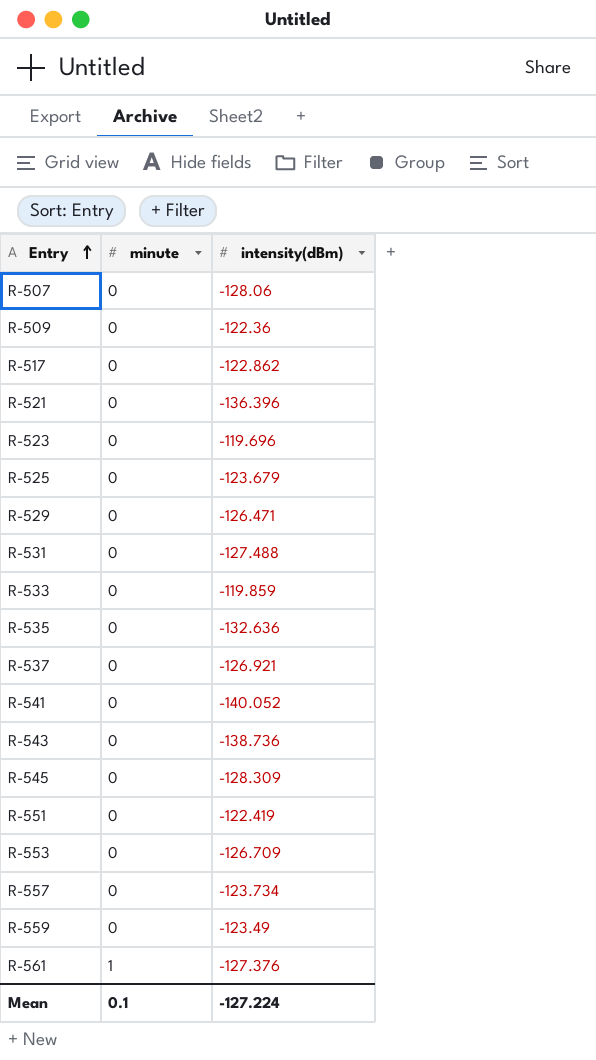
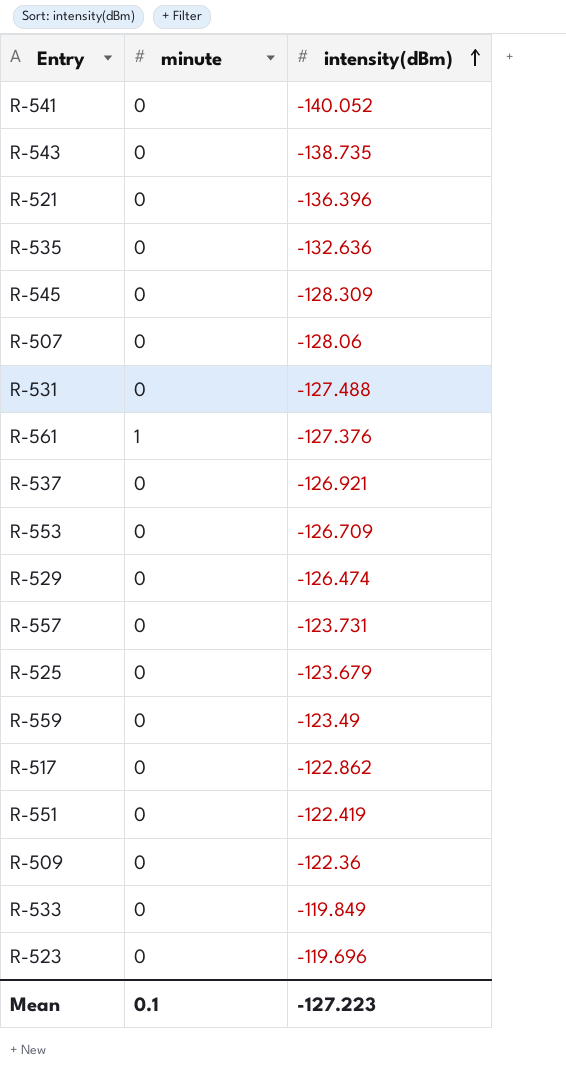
row order: Entry ascending -> intensity(dBm) ascending
R-543 | intensity(dBm): -138.736 -> -138.735
R-529 | intensity(dBm): -126.471 -> -126.474
R-557 | intensity(dBm): -123.734 -> -123.731
R-533 | intensity(dBm): -119.859 -> -119.849
Mean | intensity(dBm): -127.224 -> -127.223

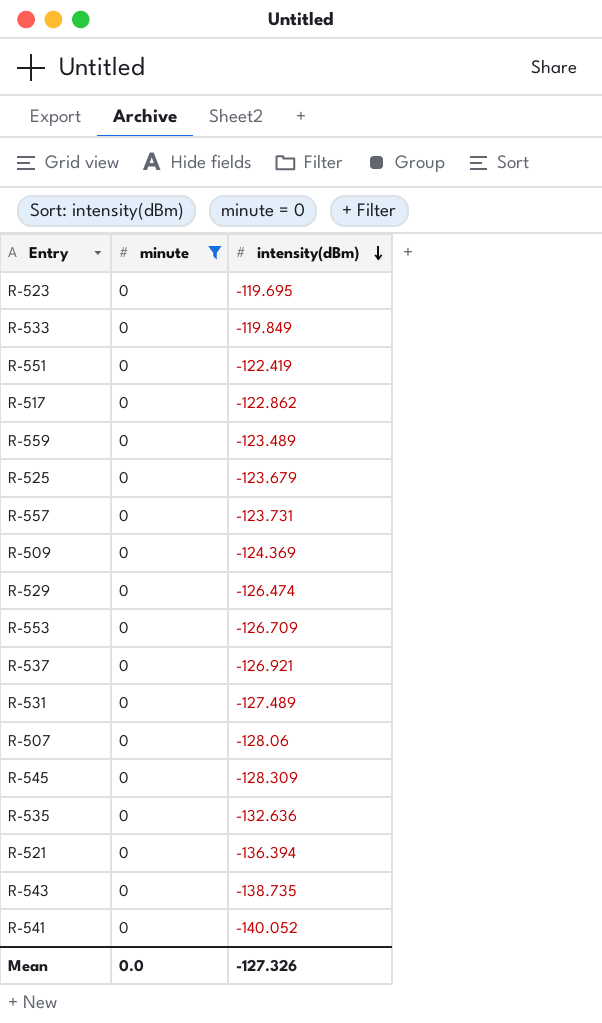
filter: none -> minute = 0
row order: intensity(dBm) ascending -> intensity(dBm) descending
R-523 | intensity(dBm): -119.696 -> -119.695
R-559 | intensity(dBm): -123.49 -> -123.489
R-509 | intensity(dBm): -122.36 -> -124.369
R-531 | intensity(dBm): -127.488 -> -127.489
R-521 | intensity(dBm): -136.396 -> -136.394
Mean | minute: 0.1 -> 0.0
Mean | intensity(dBm): -127.223 -> -127.326

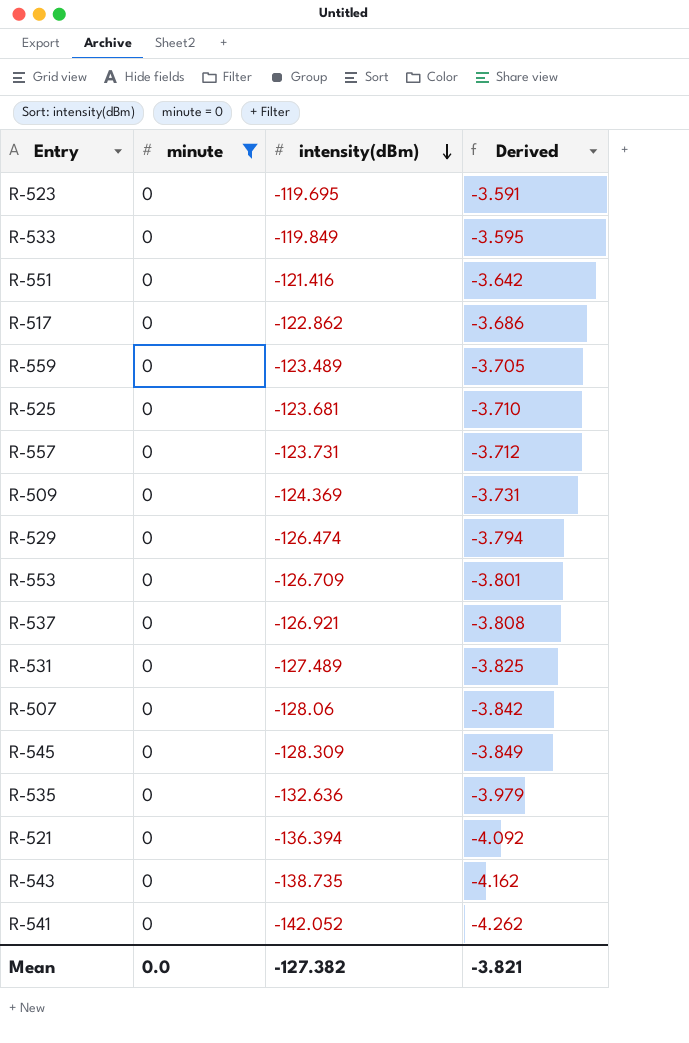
column Derived | formula: none -> [intensity(dBm)] * 0.03
R-551 | intensity(dBm): -122.419 -> -121.416
R-525 | intensity(dBm): -123.679 -> -123.681
R-541 | intensity(dBm): -140.052 -> -142.052
Mean | intensity(dBm): -127.326 -> -127.382

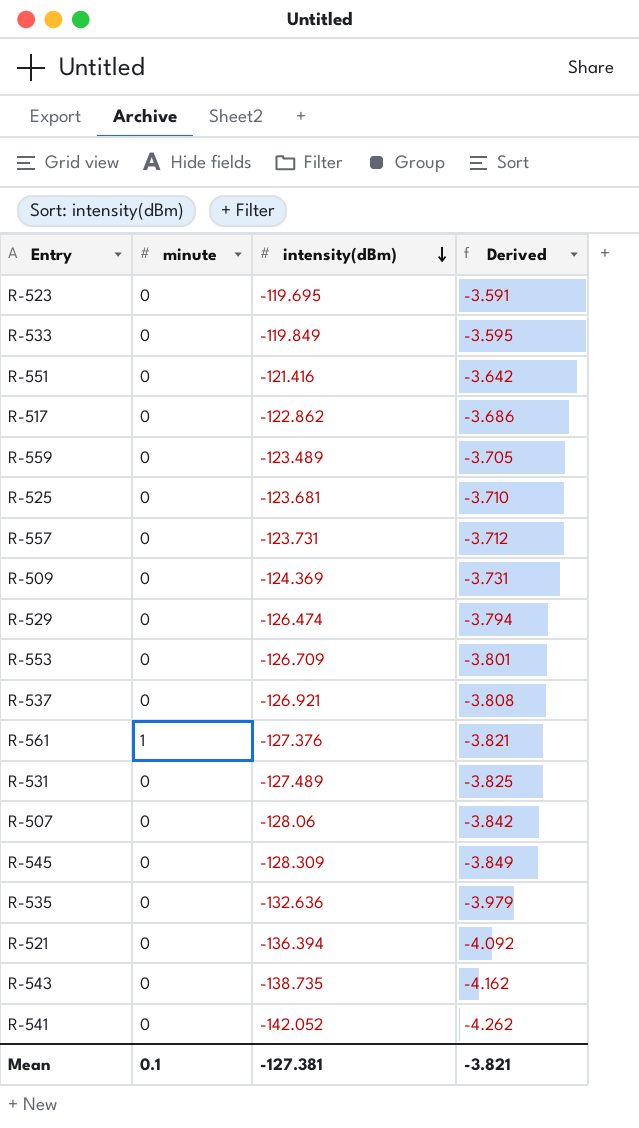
filter: minute = 0 -> none
Mean | minute: 0.0 -> 0.1
Mean | intensity(dBm): -127.382 -> -127.381

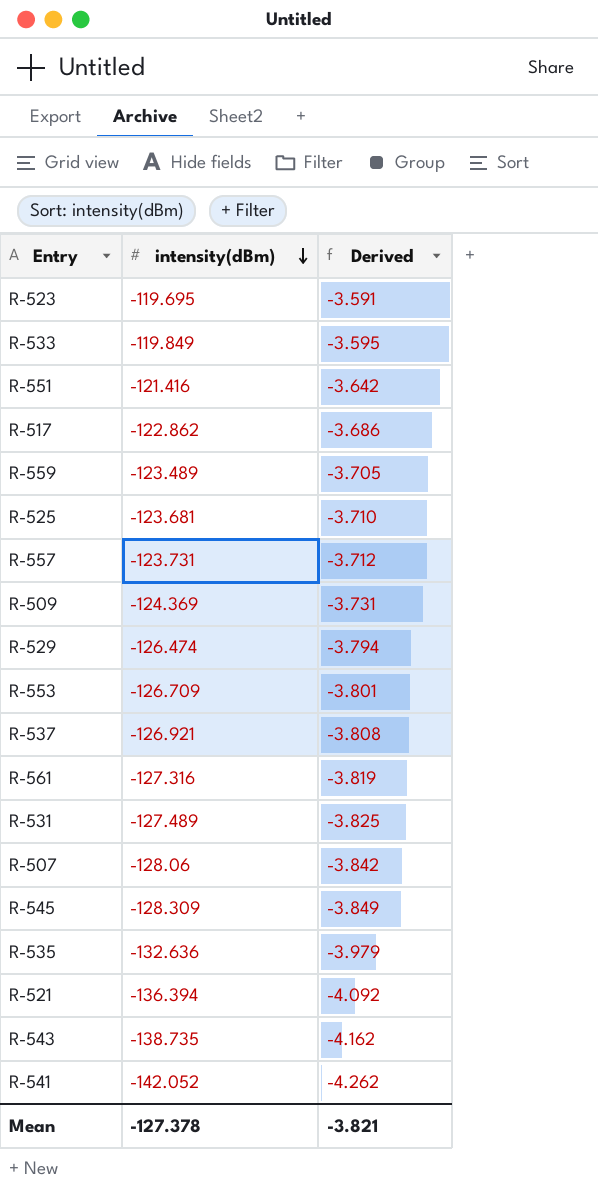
column minute | position: 2 -> none
R-561 | intensity(dBm): -127.376 -> -127.316
R-561 | Derived: -3.821 -> -3.819
Mean | intensity(dBm): -127.381 -> -127.378

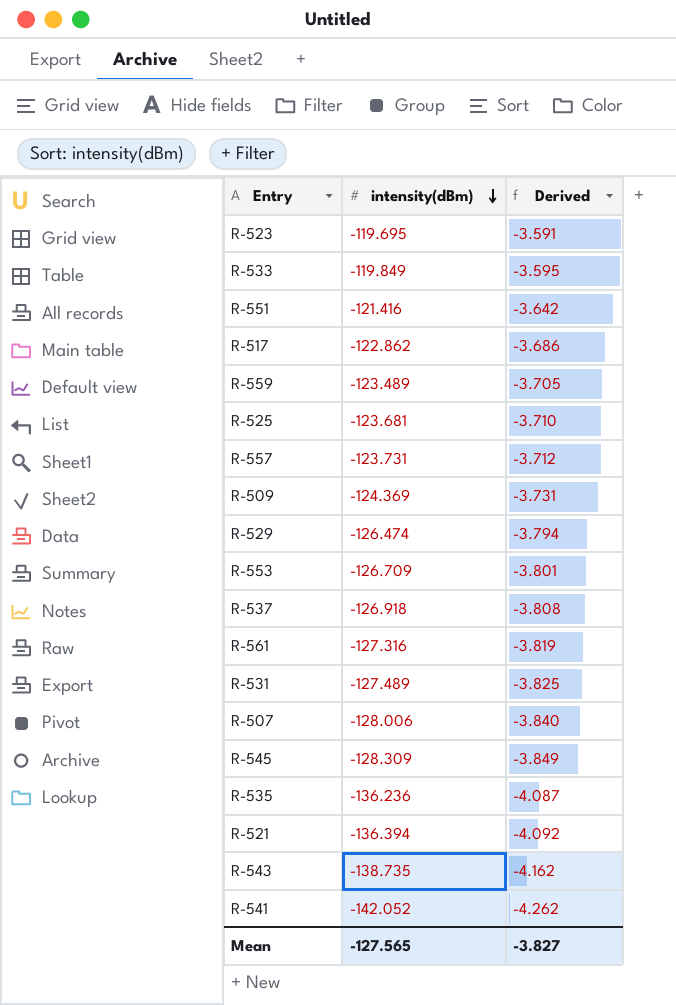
R-537 | intensity(dBm): -126.921 -> -126.918
R-507 | intensity(dBm): -128.06 -> -128.006
R-507 | Derived: -3.842 -> -3.840
R-535 | intensity(dBm): -132.636 -> -136.236
R-535 | Derived: -3.979 -> -4.087
Mean | intensity(dBm): -127.378 -> -127.565
Mean | Derived: -3.821 -> -3.827

